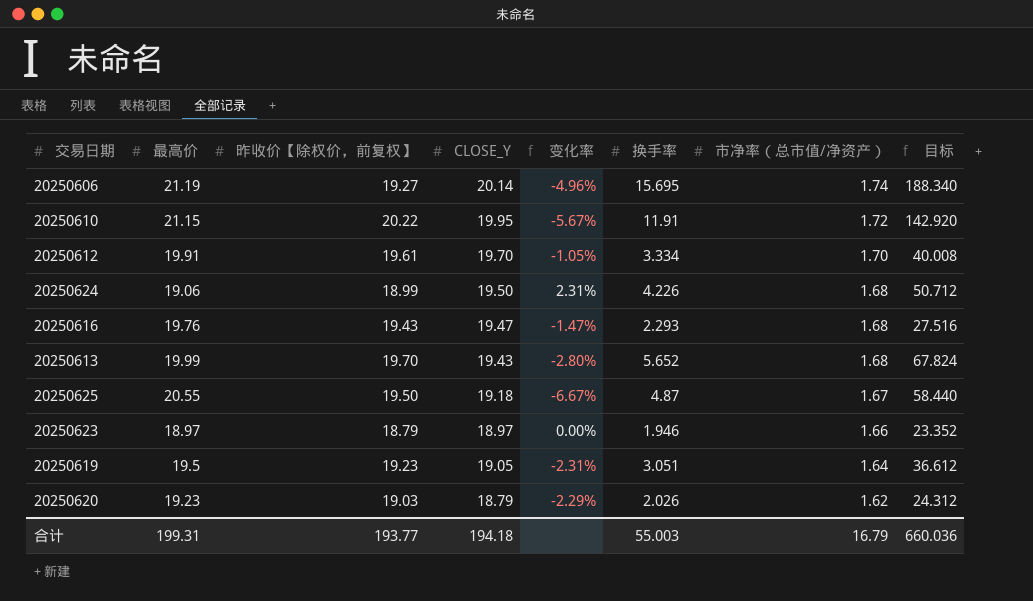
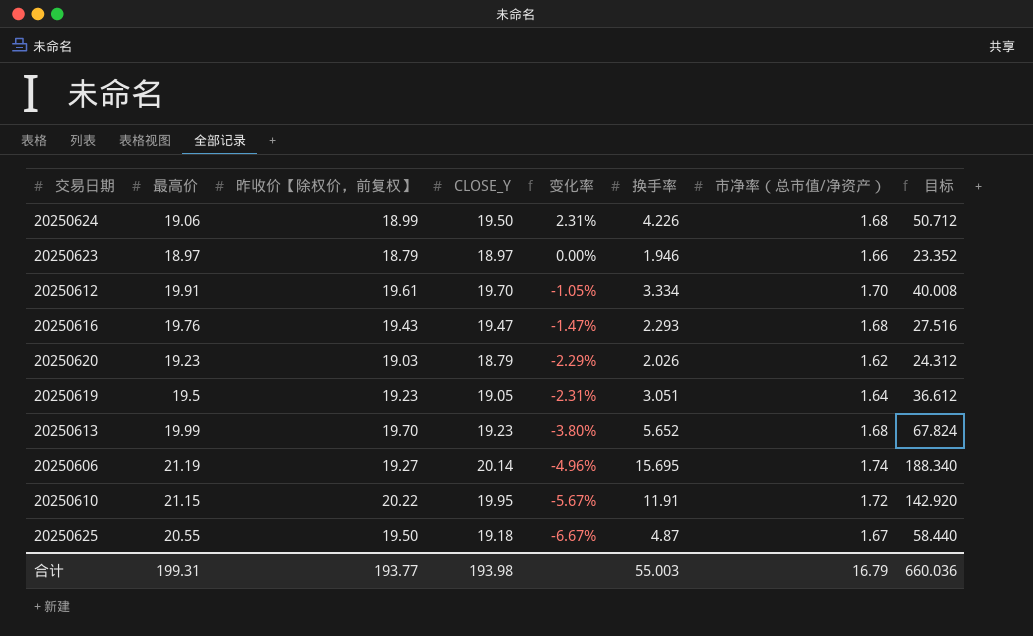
row order: 市净率（总市值/净资产） descending -> 变化率 descending
20250613 | CLOSE_Y: 19.43 -> 19.23
20250613 | 变化率: -2.80% -> -3.80%
合计 | CLOSE_Y: 194.18 -> 193.98

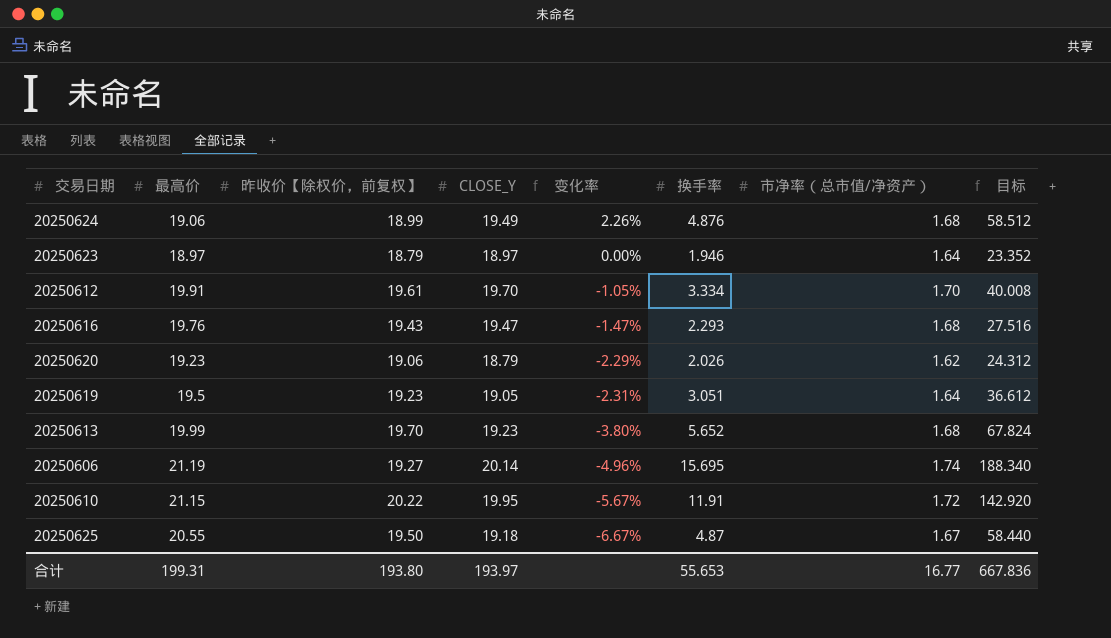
20250624 | CLOSE_Y: 19.50 -> 19.49
20250624 | 变化率: 2.31% -> 2.26%
20250624 | 换手率: 4.226 -> 4.876
20250624 | 目标: 50.712 -> 58.512
20250623 | 市净率（总市值/净资产）: 1.66 -> 1.64
20250620 | 昨收价【除权价，前复权】: 19.03 -> 19.06
合计 | 昨收价【除权价，前复权】: 193.77 -> 193.80
合计 | CLOSE_Y: 193.98 -> 193.97
合计 | 换手率: 55.003 -> 55.653
合计 | 市净率（总市值/净资产）: 16.79 -> 16.77
合计 | 目标: 660.036 -> 667.836

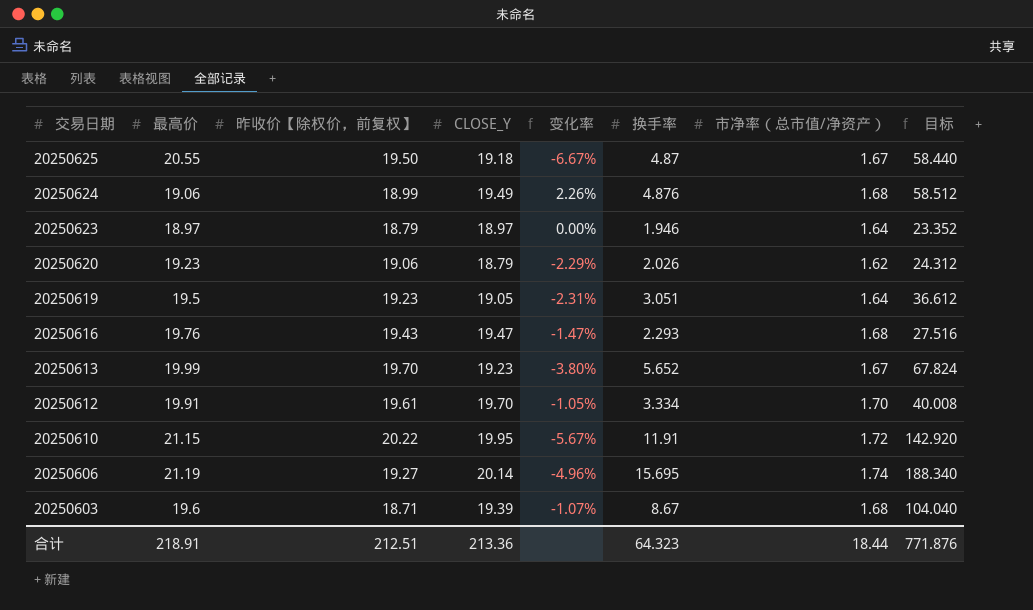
row order: 变化率 descending -> 交易日期 descending
20250613 | 市净率（总市值/净资产）: 1.68 -> 1.67
row 20250603: none -> 19.6 | 18.71 | 19.39 | -1.07% | 8.67 | 1.68 | 104.040
合计 | 最高价: 199.31 -> 218.91
合计 | 昨收价【除权价，前复权】: 193.80 -> 212.51
合计 | CLOSE_Y: 193.97 -> 213.36
合计 | 换手率: 55.653 -> 64.323
合计 | 市净率（总市值/净资产）: 16.77 -> 18.44
合计 | 目标: 667.836 -> 771.876

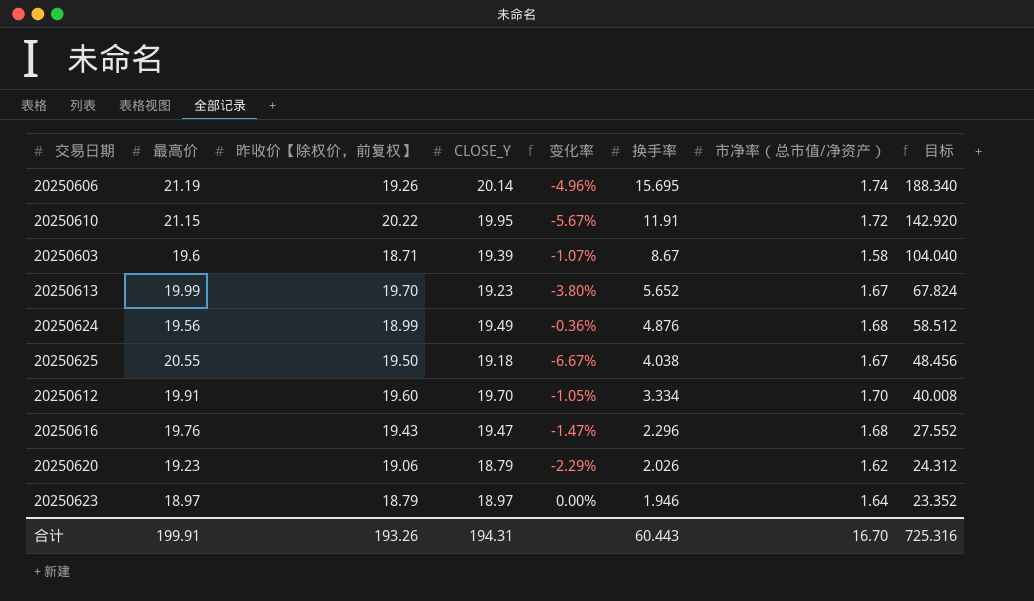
row order: 交易日期 descending -> 换手率 descending
row 20250619: 19.5 | 19.23 | 19.05 | -2.31% | 3.051 | 1.64 | 36.612 -> none
20250606 | 昨收价【除权价，前复权】: 19.27 -> 19.26
20250603 | 市净率（总市值/净资产）: 1.68 -> 1.58
20250624 | 最高价: 19.06 -> 19.56
20250624 | 变化率: 2.26% -> -0.36%
20250625 | 换手率: 4.87 -> 4.038
20250625 | 目标: 58.440 -> 48.456
20250612 | 昨收价【除权价，前复权】: 19.61 -> 19.60
20250616 | 换手率: 2.293 -> 2.296
20250616 | 目标: 27.516 -> 27.552
合计 | 最高价: 218.91 -> 199.91
合计 | 昨收价【除权价，前复权】: 212.51 -> 193.26
合计 | CLOSE_Y: 213.36 -> 194.31
合计 | 换手率: 64.323 -> 60.443
合计 | 市净率（总市值/净资产）: 18.44 -> 16.70
合计 | 目标: 771.876 -> 725.316

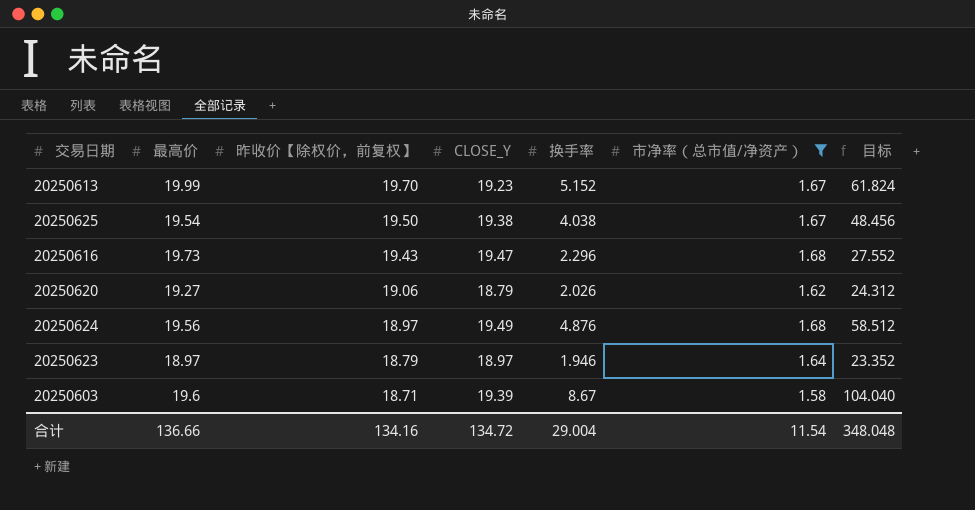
filter: none -> 市净率（总市值/净资产） <= 1.68
row order: 换手率 descending -> 昨收价【除权价，前复权】 descending
column 变化率 | formula: ([CLOSE_Y] - [最高价]) / [最高价] -> none
20250613 | 换手率: 5.652 -> 5.152
20250613 | 目标: 67.824 -> 61.824
20250625 | 最高价: 20.55 -> 19.54
20250625 | CLOSE_Y: 19.18 -> 19.38
20250616 | 最高价: 19.76 -> 19.73
20250620 | 最高价: 19.23 -> 19.27
20250624 | 昨收价【除权价，前复权】: 18.99 -> 18.97
合计 | 最高价: 199.91 -> 136.66
合计 | 昨收价【除权价，前复权】: 193.26 -> 134.16
合计 | CLOSE_Y: 194.31 -> 134.72
合计 | 换手率: 60.443 -> 29.004
合计 | 市净率（总市值/净资产）: 16.70 -> 11.54
合计 | 目标: 725.316 -> 348.048

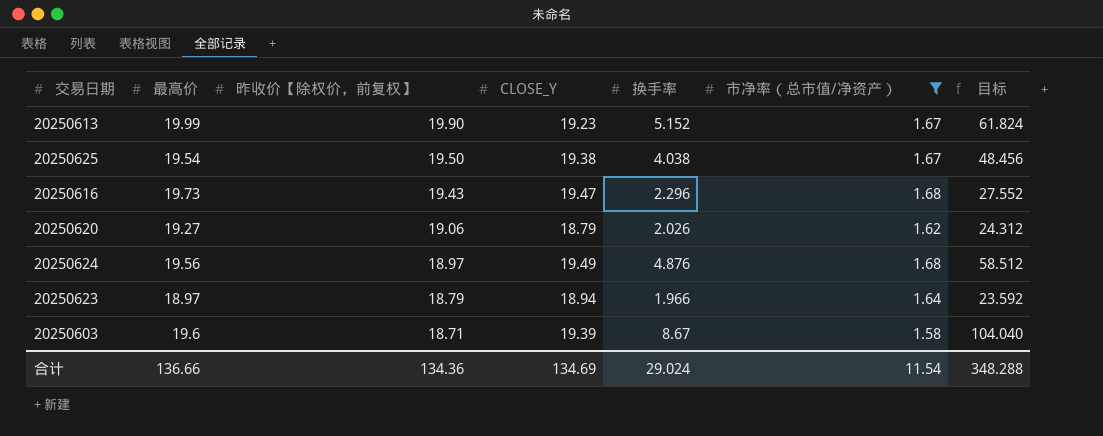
20250613 | 昨收价【除权价，前复权】: 19.70 -> 19.90
20250623 | CLOSE_Y: 18.97 -> 18.94
20250623 | 换手率: 1.946 -> 1.966
20250623 | 目标: 23.352 -> 23.592
合计 | 昨收价【除权价，前复权】: 134.16 -> 134.36
合计 | CLOSE_Y: 134.72 -> 134.69
合计 | 换手率: 29.004 -> 29.024
合计 | 目标: 348.048 -> 348.288

